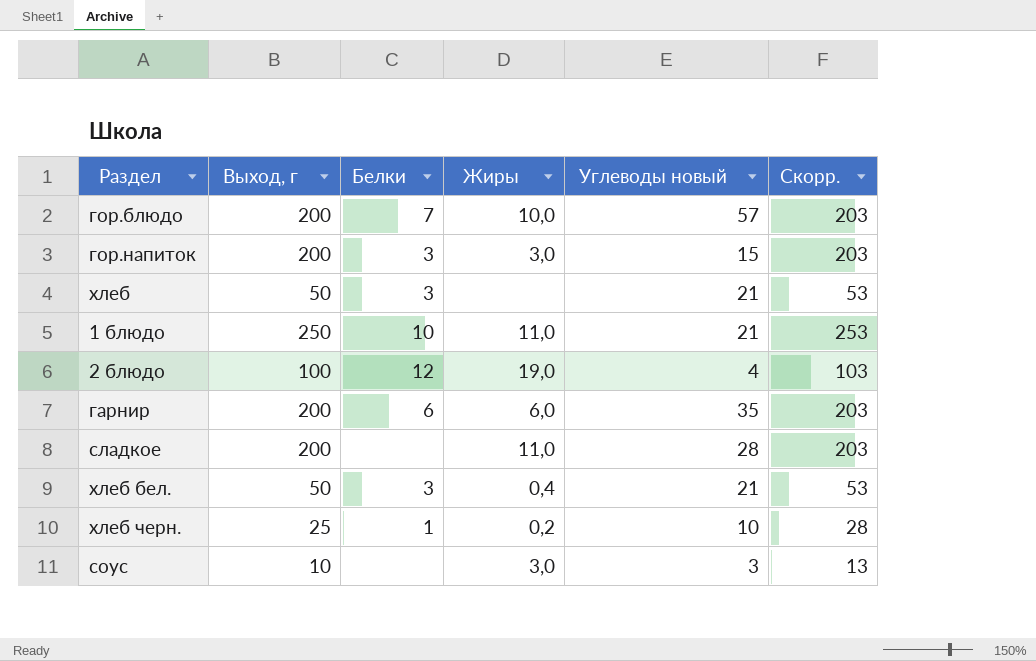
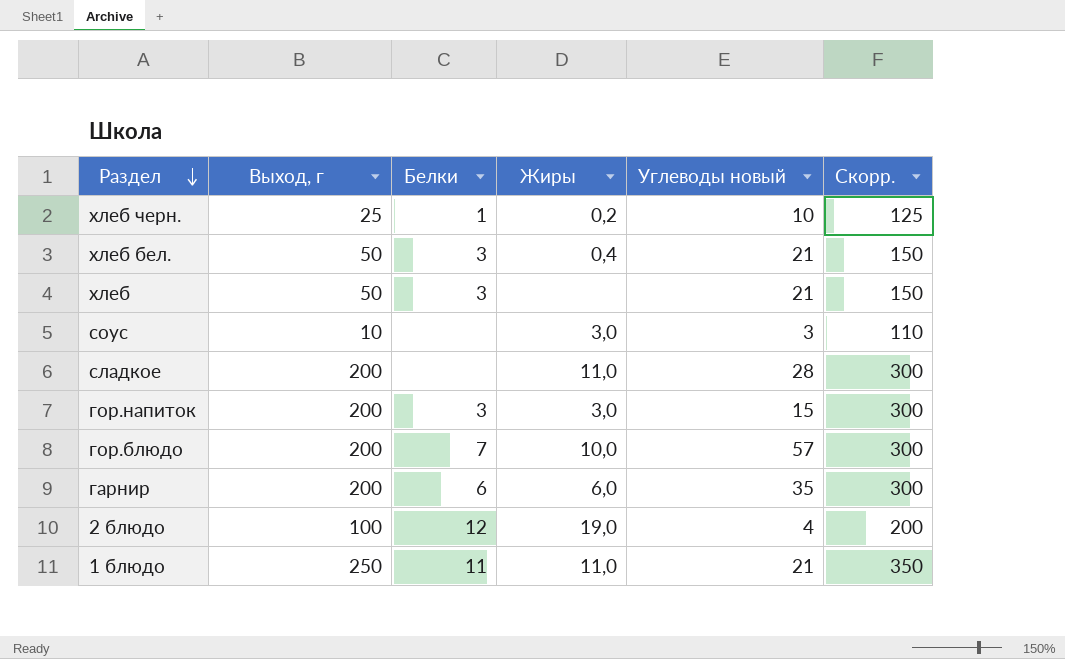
row order: none -> Раздел descending
column Скорр. | formula: [Выход, г] + 3 -> [Выход, г] + 100
1 блюдо | Белки: 10 -> 11

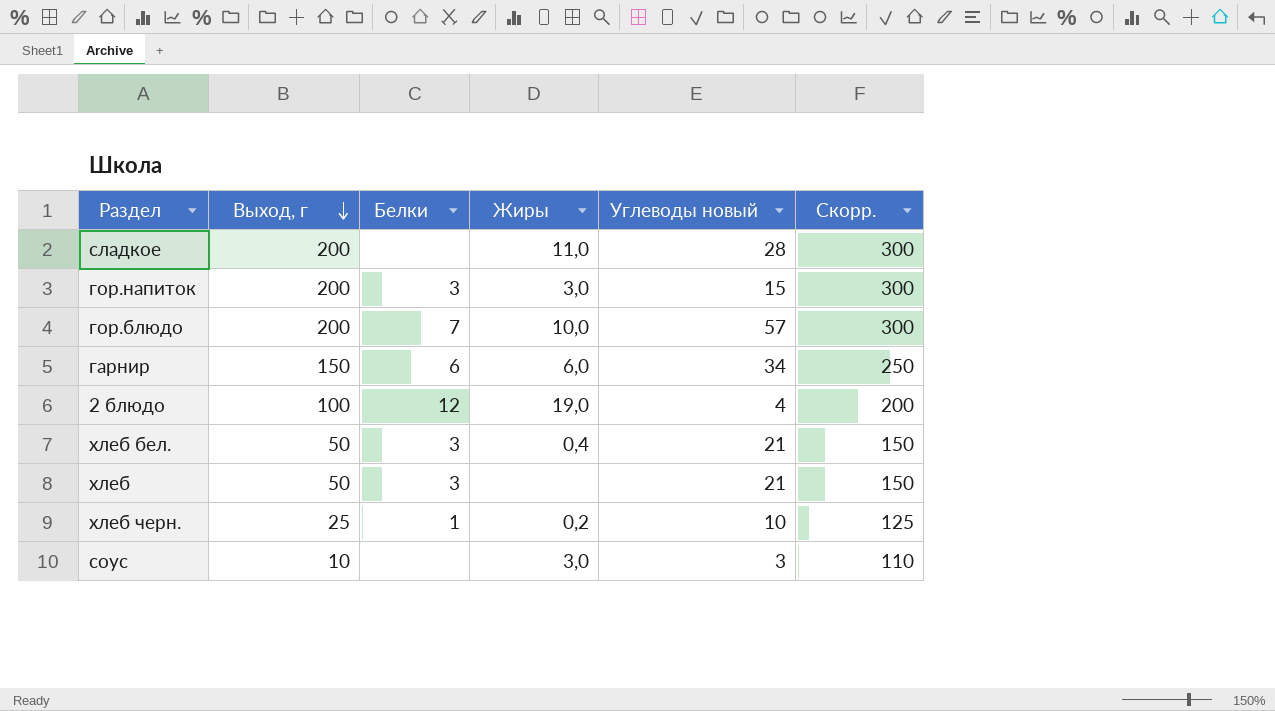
row order: Раздел descending -> Выход, г descending
row 1 блюдо: 250 | 11 | 11,0 | 21 | 350 -> none
гарнир | Выход, г: 200 -> 150
гарнир | Углеводы новый: 35 -> 34
гарнир | Скорр.: 300 -> 250

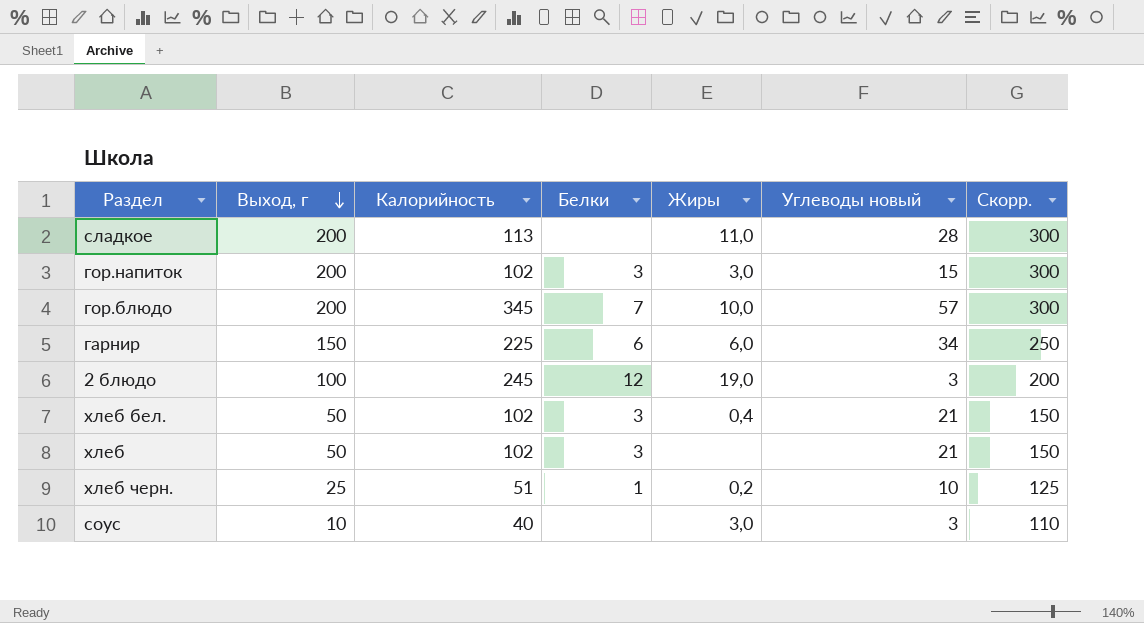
column Калорийность | position: none -> 3
2 блюдо | Углеводы новый: 4 -> 3

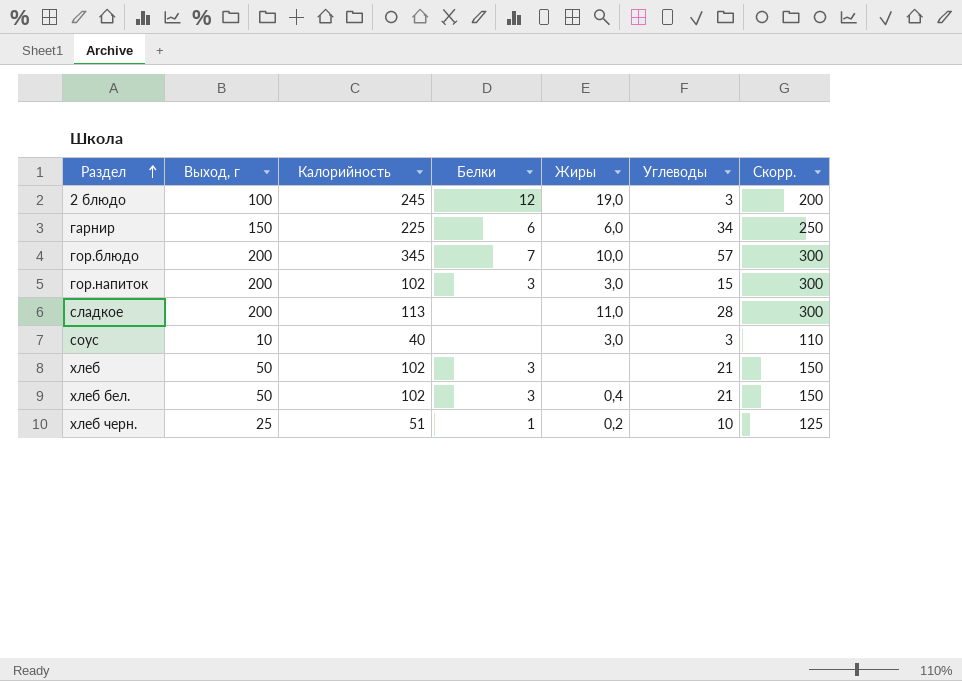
row order: Выход, г descending -> Раздел ascending
column name: Углеводы новый -> Углеводы

